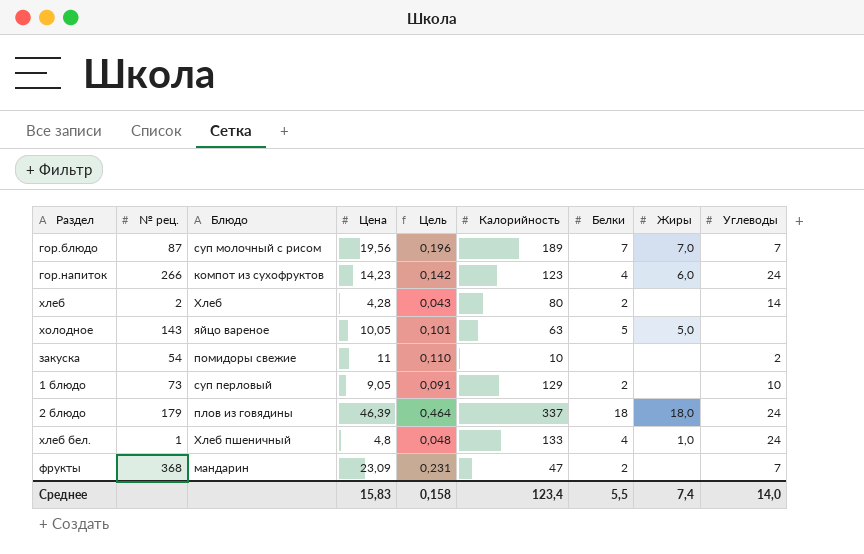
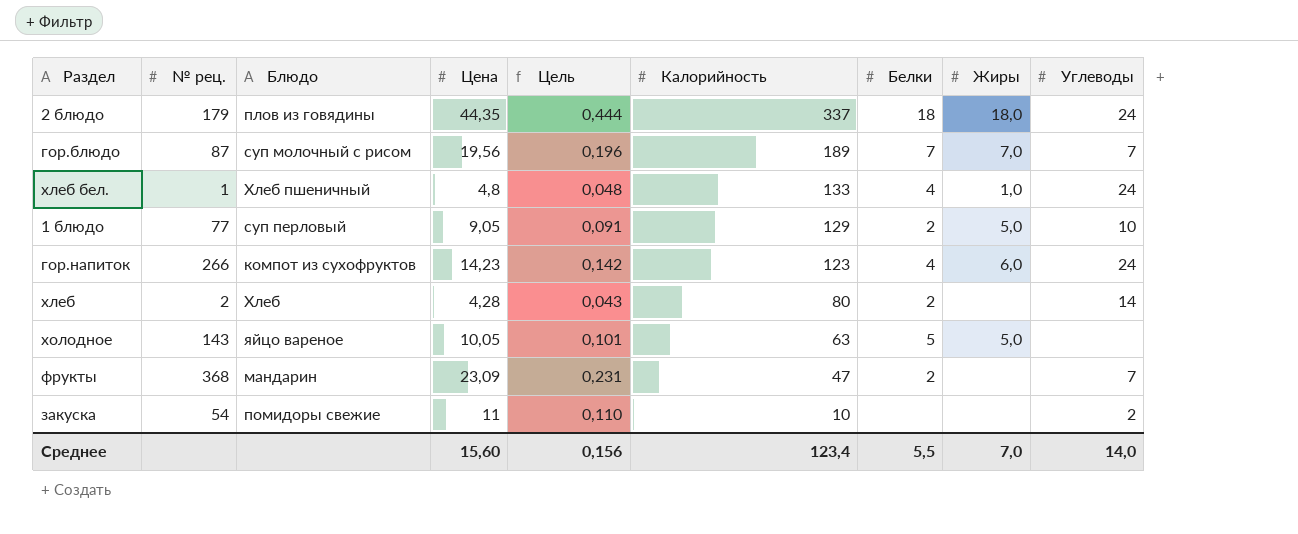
row order: none -> Калорийность descending
2 блюдо | Цена: 46,39 -> 44,35
2 блюдо | Цель: 0,464 -> 0,444
1 блюдо | № рец.: 73 -> 77
1 блюдо | Жиры: none -> 5,0
Среднее | Цена: 15,83 -> 15,60
Среднее | Цель: 0,158 -> 0,156
Среднее | Жиры: 7,4 -> 7,0

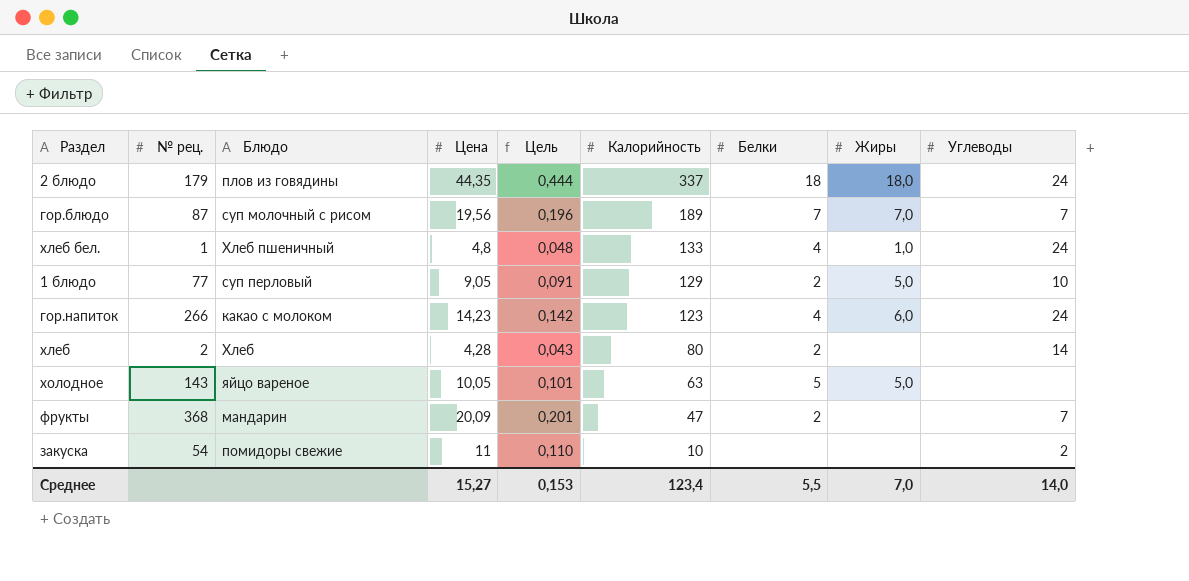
гор.напиток | Блюдо: компот из сухофруктов -> какао с молоком
фрукты | Цена: 23,09 -> 20,09
фрукты | Цель: 0,231 -> 0,201
Среднее | Цена: 15,60 -> 15,27
Среднее | Цель: 0,156 -> 0,153

